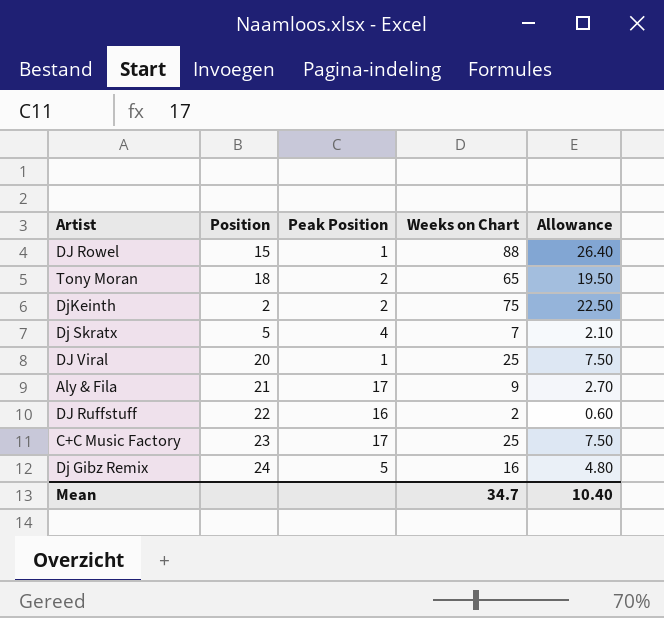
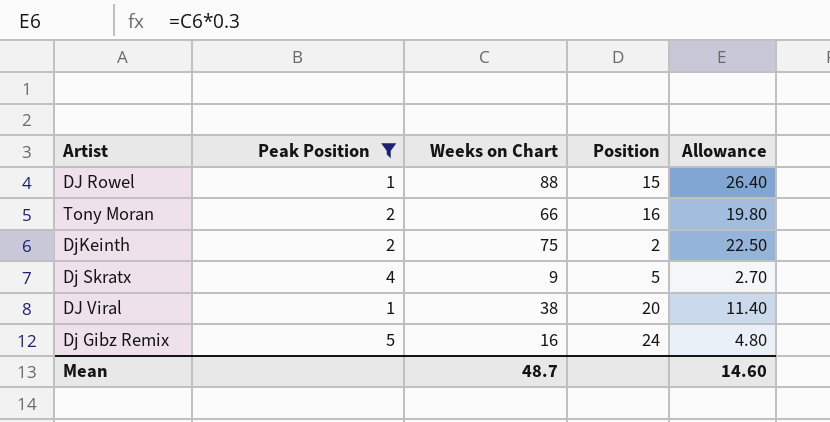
filter: none -> Peak Position <= 5
column Position | position: 2 -> 4
Tony Moran | Weeks on Chart: 65 -> 66
Tony Moran | Position: 18 -> 16
Tony Moran | Allowance: 19.50 -> 19.80
Dj Skratx | Weeks on Chart: 7 -> 9
Dj Skratx | Allowance: 2.10 -> 2.70
DJ Viral | Weeks on Chart: 25 -> 38
DJ Viral | Allowance: 7.50 -> 11.40
Mean | Weeks on Chart: 34.7 -> 48.7
Mean | Allowance: 10.40 -> 14.60

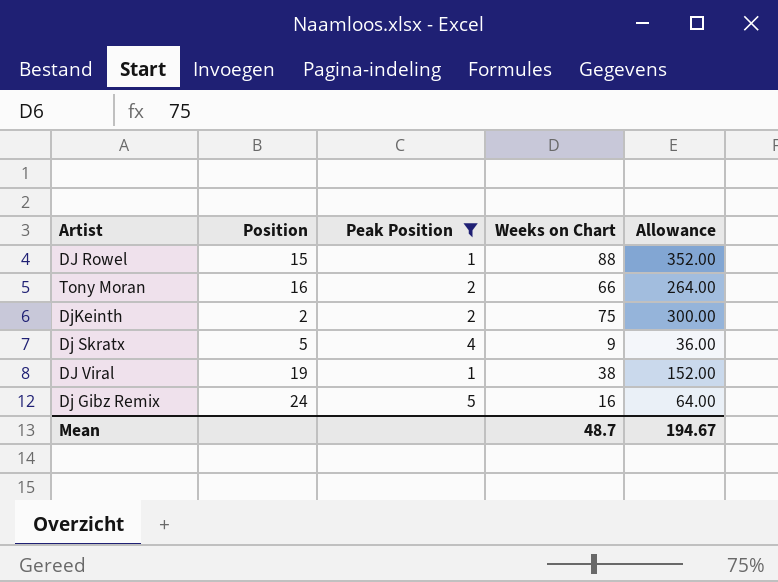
column Position | position: 4 -> 2
column Allowance | formula: [Weeks on Chart] * 0.3 -> [Weeks on Chart] * 4
DJ Viral | Position: 20 -> 19
Mean | Allowance: 14.60 -> 194.67

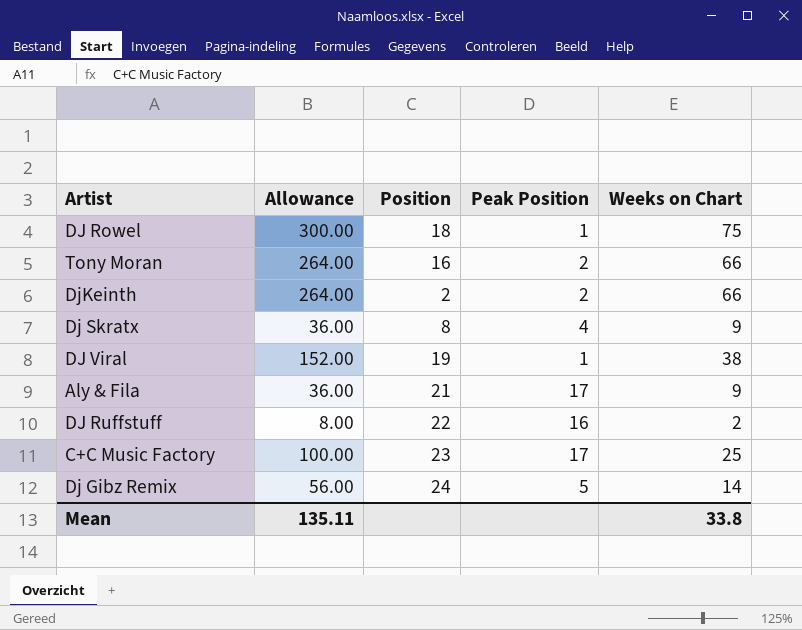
filter: Peak Position <= 5 -> none
column Allowance | position: 5 -> 2
DJ Rowel | Allowance: 352.00 -> 300.00
DJ Rowel | Position: 15 -> 18
DJ Rowel | Weeks on Chart: 88 -> 75
DjKeinth | Allowance: 300.00 -> 264.00
DjKeinth | Weeks on Chart: 75 -> 66
Dj Skratx | Position: 5 -> 8
Dj Gibz Remix | Allowance: 64.00 -> 56.00
Dj Gibz Remix | Weeks on Chart: 16 -> 14
Mean | Allowance: 194.67 -> 135.11
Mean | Weeks on Chart: 48.7 -> 33.8

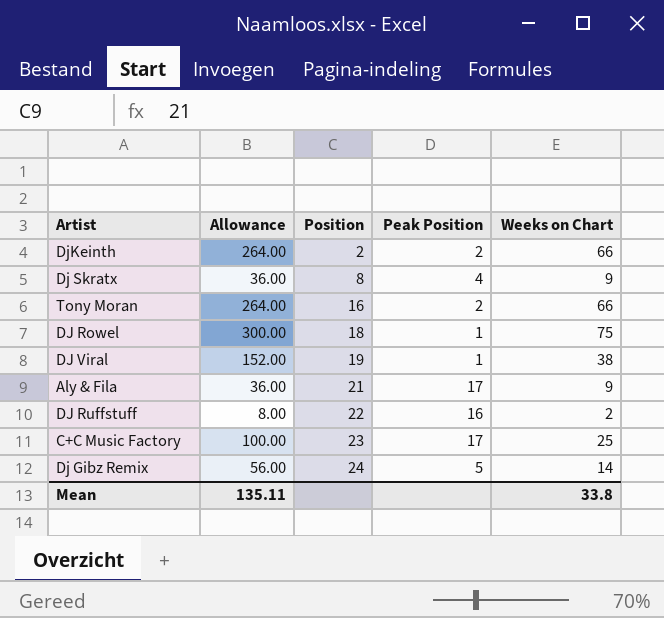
row order: none -> Position ascending

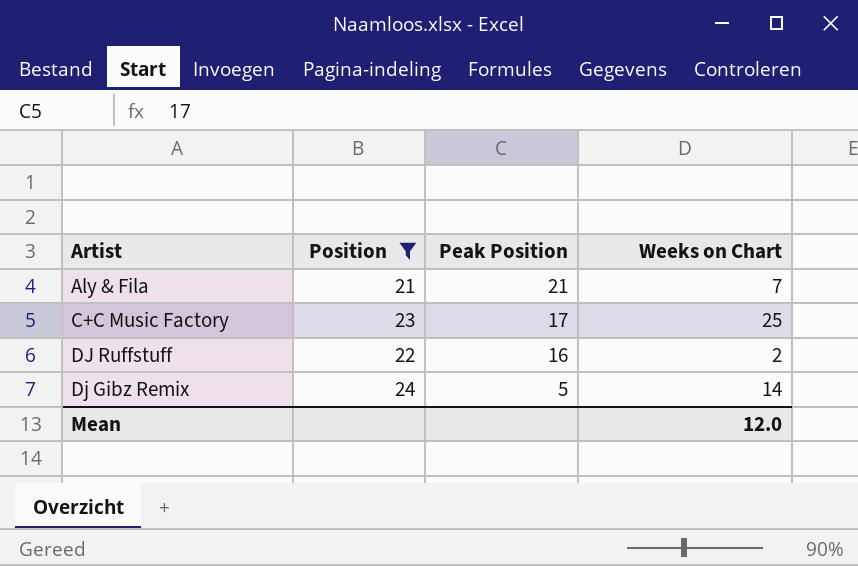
filter: none -> Position >= 21
row order: Position ascending -> Peak Position descending
column Allowance | formula: [Weeks on Chart] * 4 -> none
Aly & Fila | Peak Position: 17 -> 21
Aly & Fila | Weeks on Chart: 9 -> 7
Mean | Weeks on Chart: 33.8 -> 12.0

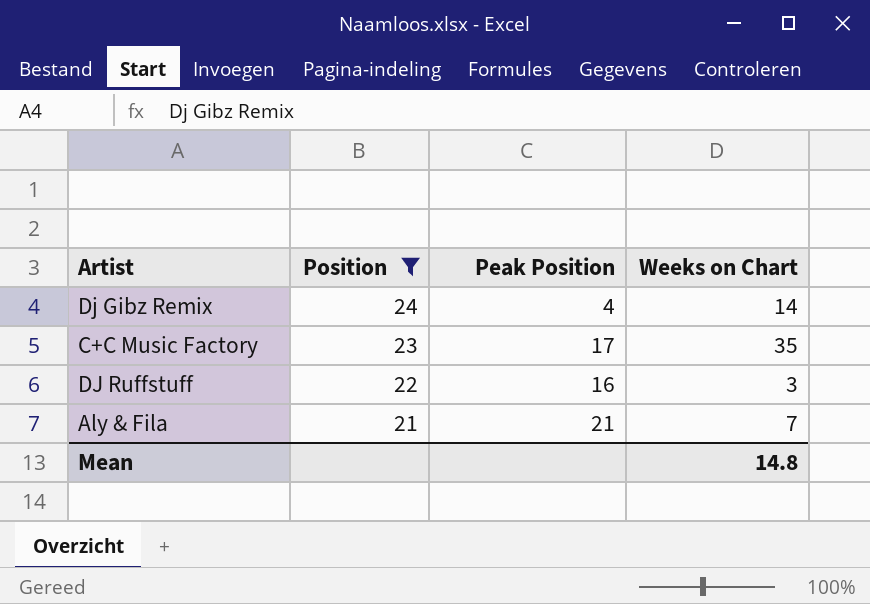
row order: Peak Position descending -> Position descending
Dj Gibz Remix | Peak Position: 5 -> 4
C+C Music Factory | Weeks on Chart: 25 -> 35
DJ Ruffstuff | Weeks on Chart: 2 -> 3
Mean | Weeks on Chart: 12.0 -> 14.8

